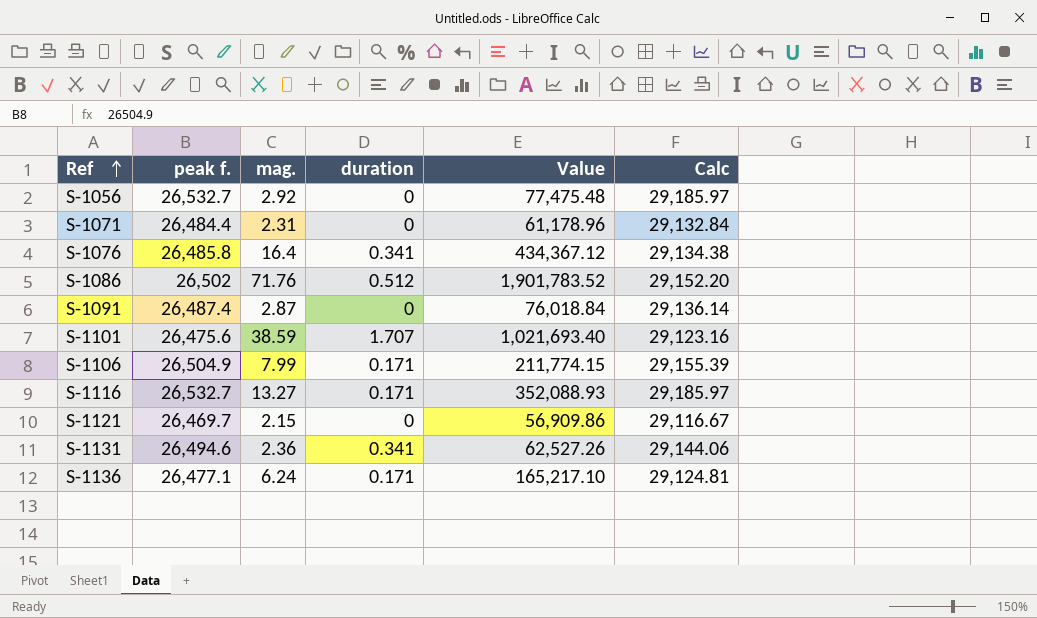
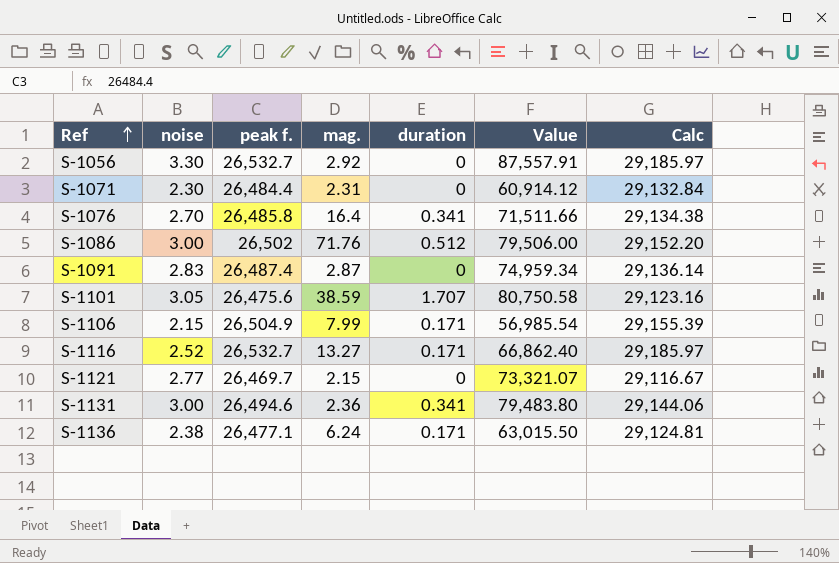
column noise | position: none -> 2
column Value | formula: [peak f.] * [mag.] -> [noise] * [peak f.]

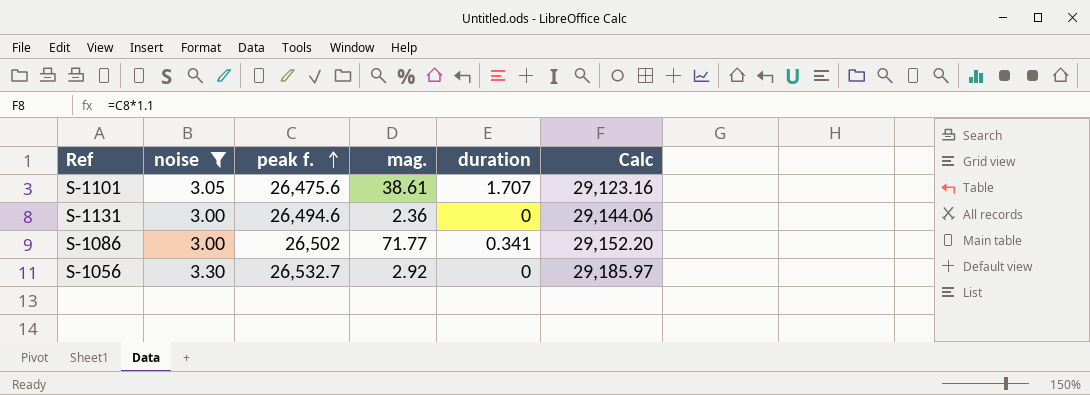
filter: none -> noise >= 3.00
row order: Ref ascending -> peak f. ascending
column Value | formula: [noise] * [peak f.] -> none
S-1101 | mag.: 38.59 -> 38.61
S-1131 | duration: 0.341 -> 0
S-1086 | mag.: 71.76 -> 71.77
S-1086 | duration: 0.512 -> 0.341

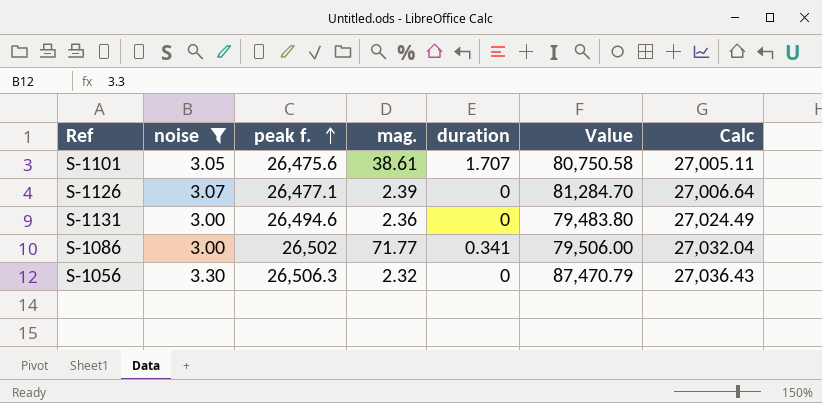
column Value | formula: none -> [noise] * [peak f.]
column Calc | formula: [peak f.] * 1.1 -> [peak f.] * 1.02
row S-1126: none -> 3.07 | 26,477.1 | 2.39 | 0 | 81,284.70 | 27,006.64
S-1056 | peak f.: 26,532.7 -> 26,506.3
S-1056 | mag.: 2.92 -> 2.32

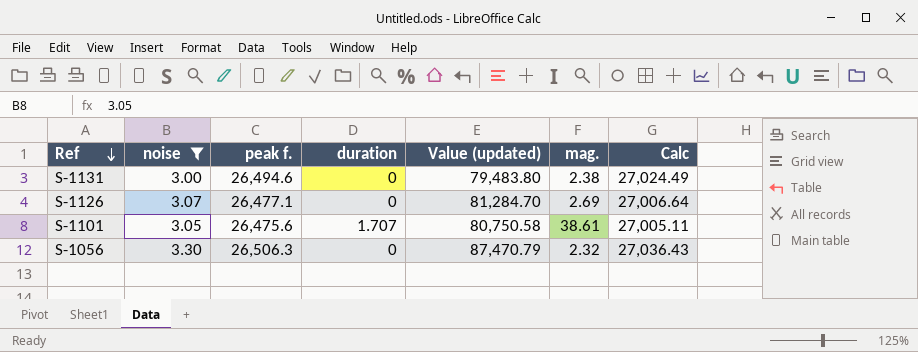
row order: peak f. ascending -> Ref descending
column name: Value -> Value (updated)
column mag. | position: 4 -> 6
row S-1086: 3.00 | 26,502 | 71.77 | 0.341 | 79,506.00 | 27,032.04 -> none
S-1131 | mag.: 2.36 -> 2.38
S-1126 | mag.: 2.39 -> 2.69

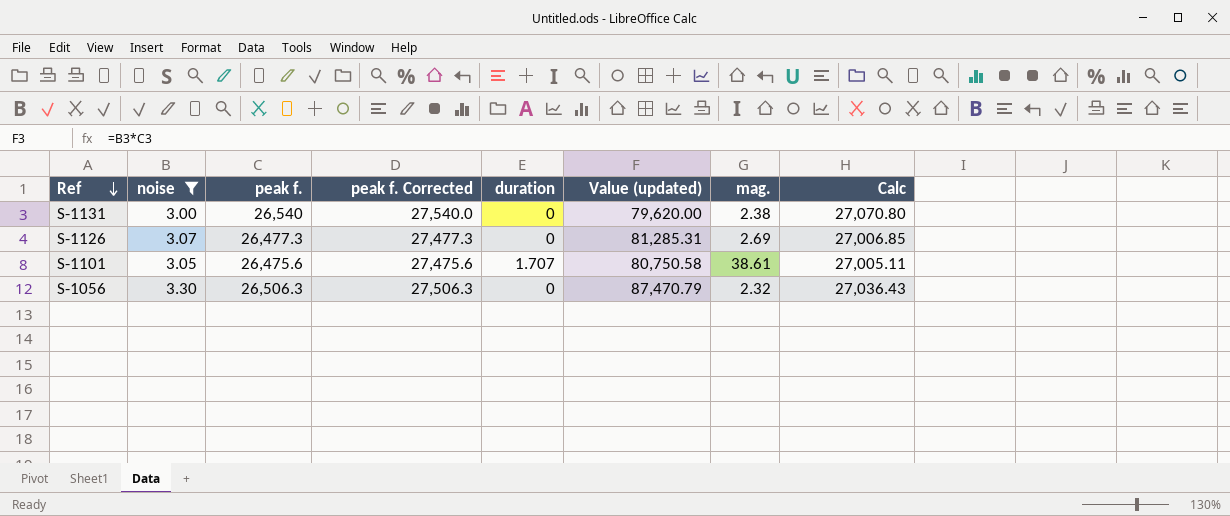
column peak f. Corrected | formula: none -> [peak f.] + 1000
S-1131 | peak f.: 26,494.6 -> 26,540
S-1131 | Value (updated): 79,483.80 -> 79,620.00
S-1131 | Calc: 27,024.49 -> 27,070.80
S-1126 | peak f.: 26,477.1 -> 26,477.3
S-1126 | Value (updated): 81,284.70 -> 81,285.31
S-1126 | Calc: 27,006.64 -> 27,006.85

